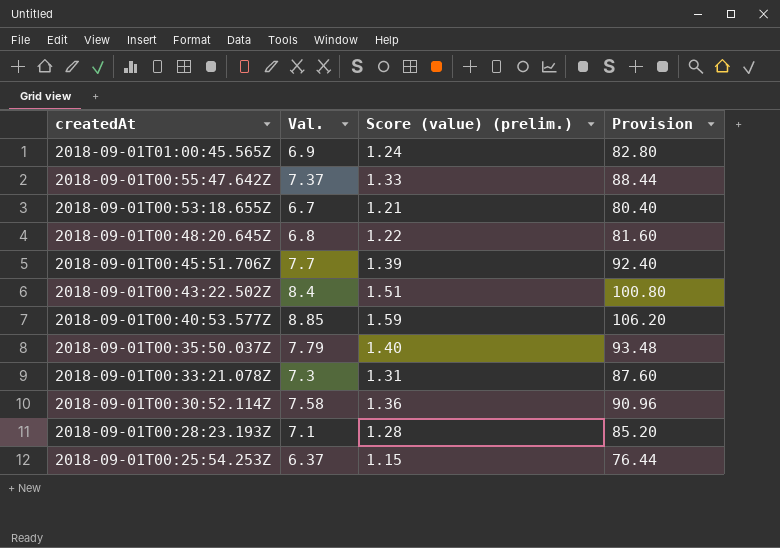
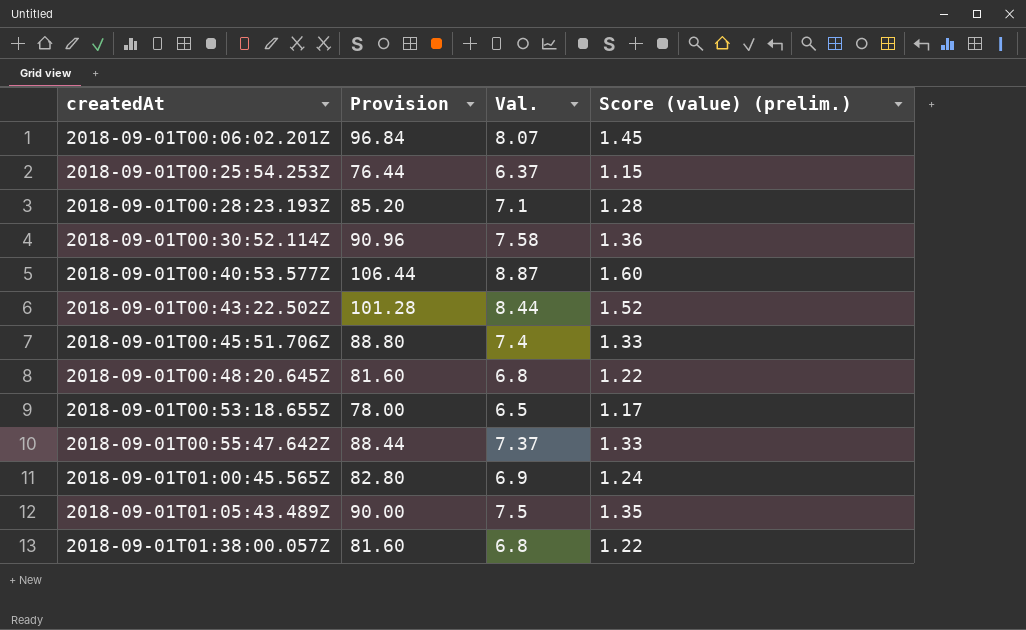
row order: createdAt descending -> createdAt ascending
column Provision | position: 4 -> 2
row 2018-09-01T00:35:50.037Z: 7.79 | 1.40 | 93.48 -> none
row 2018-09-01T00:33:21.078Z: 7.3 | 1.31 | 87.60 -> none
row 2018-09-01T00:06:02.201Z: none -> 96.84 | 8.07 | 1.45
2018-09-01T00:40:53.577Z | Provision: 106.20 -> 106.44
2018-09-01T00:40:53.577Z | Val.: 8.85 -> 8.87
2018-09-01T00:40:53.577Z | Score (value) (prelim.): 1.59 -> 1.60
2018-09-01T00:43:22.502Z | Provision: 100.80 -> 101.28
2018-09-01T00:43:22.502Z | Val.: 8.4 -> 8.44
2018-09-01T00:43:22.502Z | Score (value) (prelim.): 1.51 -> 1.52
2018-09-01T00:45:51.706Z | Provision: 92.40 -> 88.80
2018-09-01T00:45:51.706Z | Val.: 7.7 -> 7.4
2018-09-01T00:45:51.706Z | Score (value) (prelim.): 1.39 -> 1.33
2018-09-01T00:53:18.655Z | Provision: 80.40 -> 78.00
2018-09-01T00:53:18.655Z | Val.: 6.7 -> 6.5
2018-09-01T00:53:18.655Z | Score (value) (prelim.): 1.21 -> 1.17
row 2018-09-01T01:05:43.489Z: none -> 90.00 | 7.5 | 1.35
row 2018-09-01T01:38:00.057Z: none -> 81.60 | 6.8 | 1.22

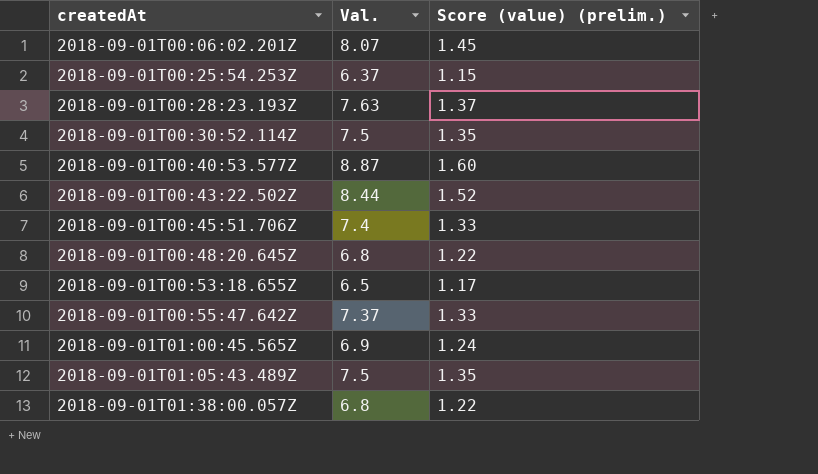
column Provision | formula: [Val.] * 12 -> none
2018-09-01T00:28:23.193Z | Val.: 7.1 -> 7.63
2018-09-01T00:28:23.193Z | Score (value) (prelim.): 1.28 -> 1.37
2018-09-01T00:30:52.114Z | Val.: 7.58 -> 7.5
2018-09-01T00:30:52.114Z | Score (value) (prelim.): 1.36 -> 1.35

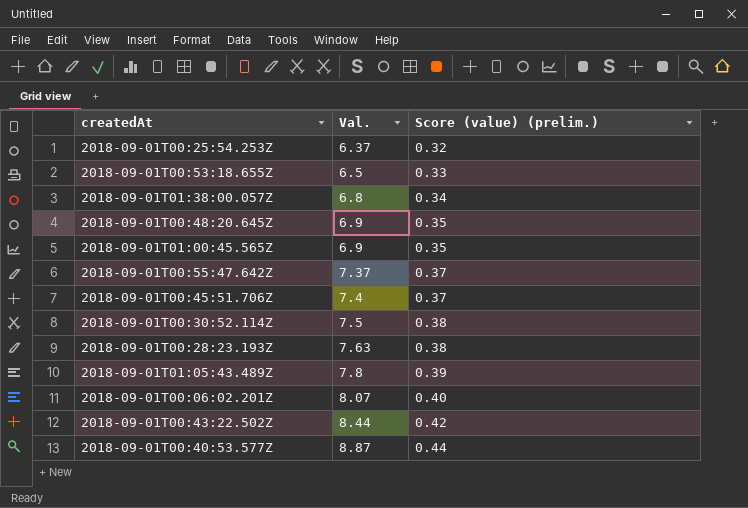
row order: createdAt ascending -> Val. ascending
column Score (value) (prelim.) | formula: [Val.] * 0.18 -> [Val.] * 0.05
2018-09-01T00:48:20.645Z | Val.: 6.8 -> 6.9
2018-09-01T01:05:43.489Z | Val.: 7.5 -> 7.8

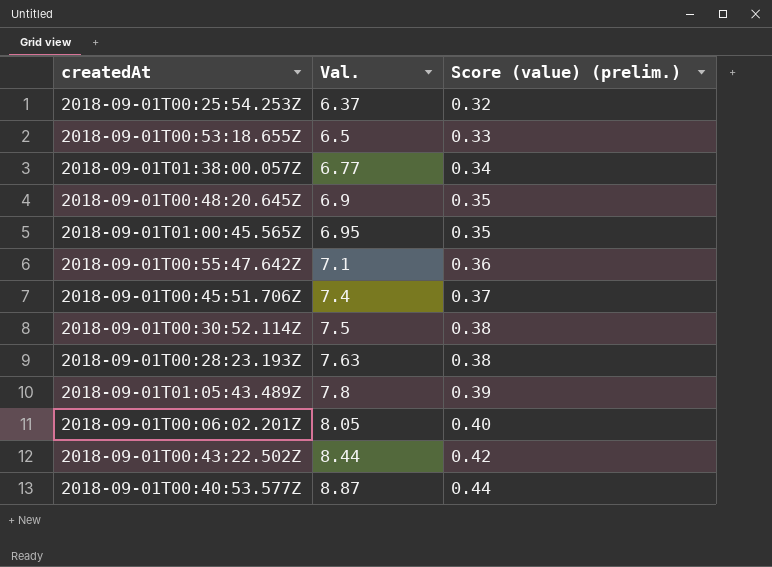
2018-09-01T01:38:00.057Z | Val.: 6.8 -> 6.77
2018-09-01T01:00:45.565Z | Val.: 6.9 -> 6.95
2018-09-01T00:55:47.642Z | Val.: 7.37 -> 7.1
2018-09-01T00:55:47.642Z | Score (value) (prelim.): 0.37 -> 0.36
2018-09-01T00:06:02.201Z | Val.: 8.07 -> 8.05

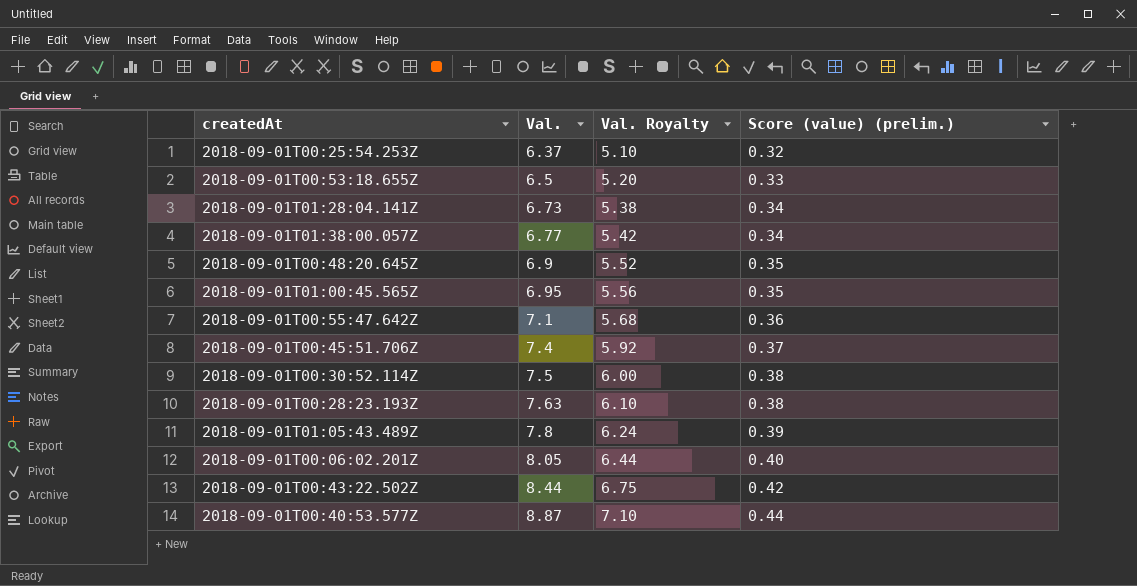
column Val. Royalty | formula: none -> [Val.] * 0.8
row 2018-09-01T01:28:04.141Z: none -> 6.73 | 5.38 | 0.34

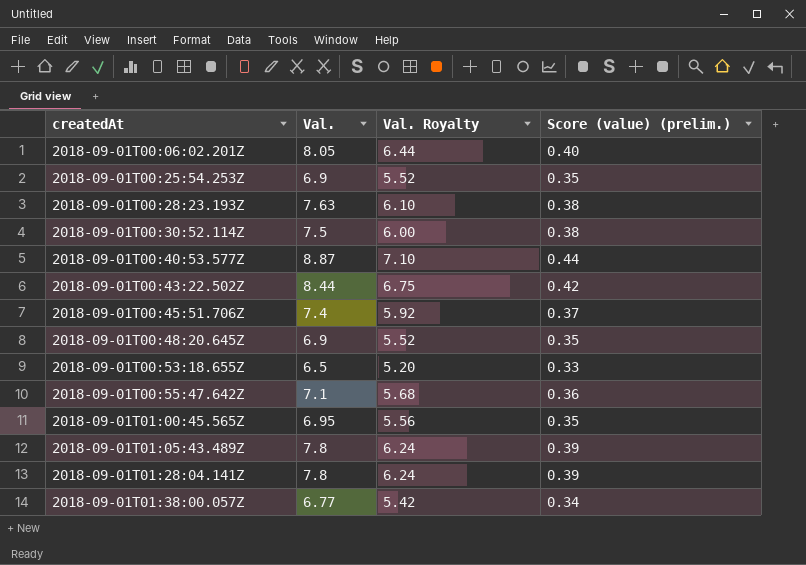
row order: Val. ascending -> createdAt ascending
2018-09-01T00:25:54.253Z | Val.: 6.37 -> 6.9
2018-09-01T00:25:54.253Z | Val. Royalty: 5.10 -> 5.52
2018-09-01T00:25:54.253Z | Score (value) (prelim.): 0.32 -> 0.35
2018-09-01T01:28:04.141Z | Val.: 6.73 -> 7.8
2018-09-01T01:28:04.141Z | Val. Royalty: 5.38 -> 6.24
2018-09-01T01:28:04.141Z | Score (value) (prelim.): 0.34 -> 0.39

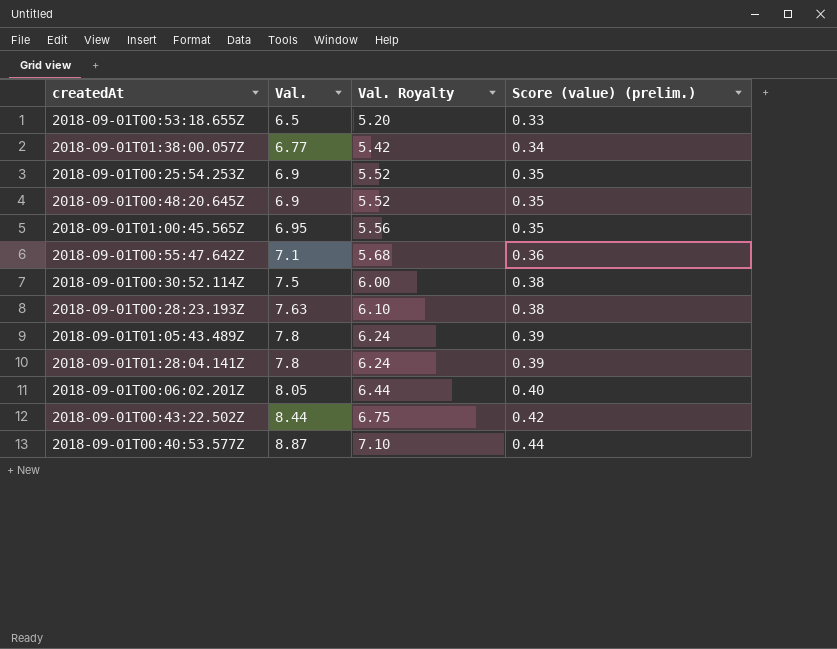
row order: createdAt ascending -> Val. ascending
row 2018-09-01T00:45:51.706Z: 7.4 | 5.92 | 0.37 -> none

